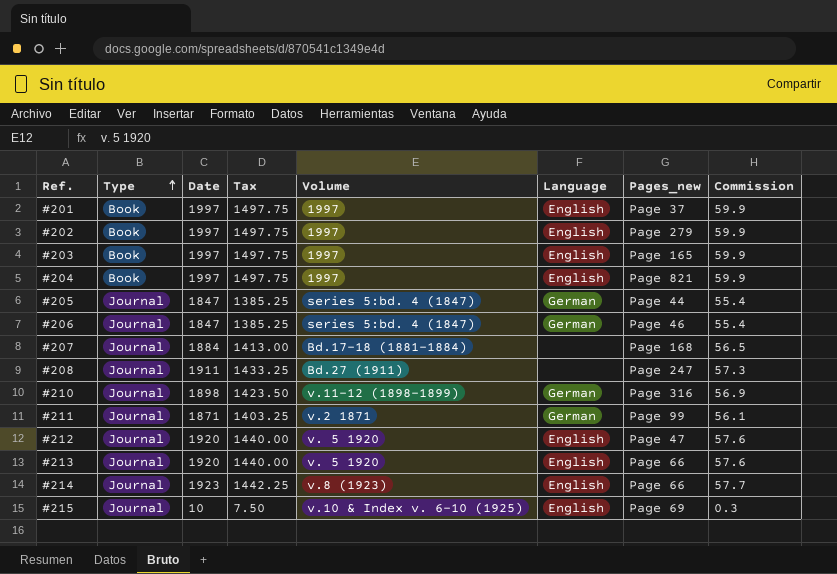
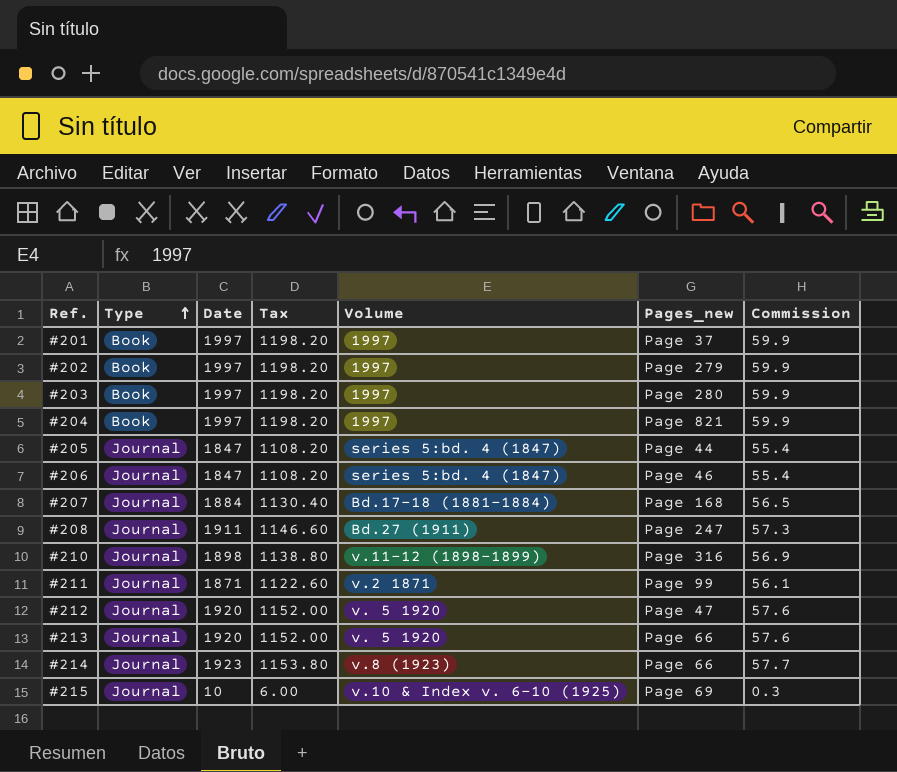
column Language | position: 6 -> none
column Tax | formula: [Date] * 0.75 -> [Date] * 0.6
#203 | Pages_new: Page 165 -> Page 280

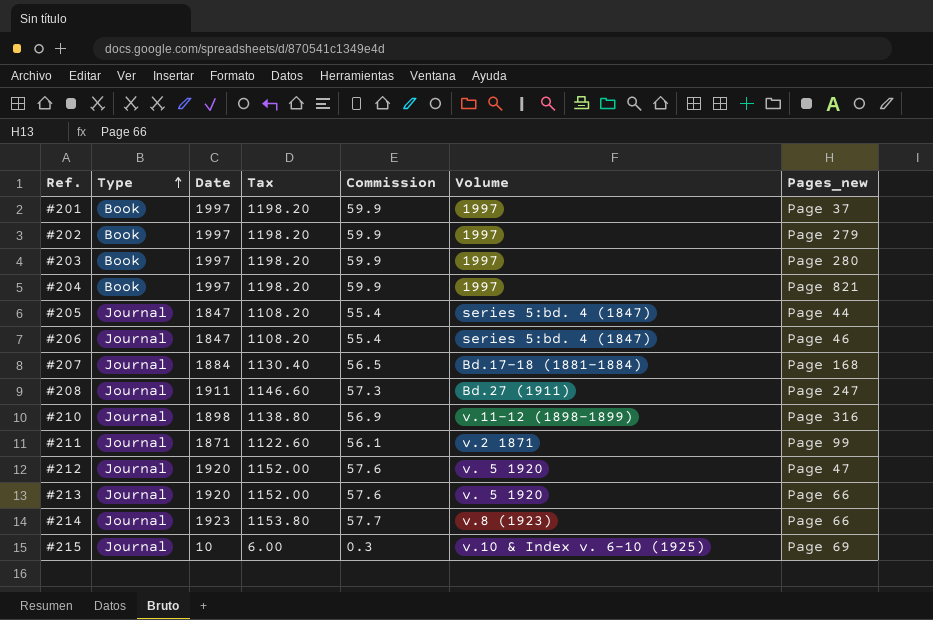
column Commission | position: 7 -> 5

